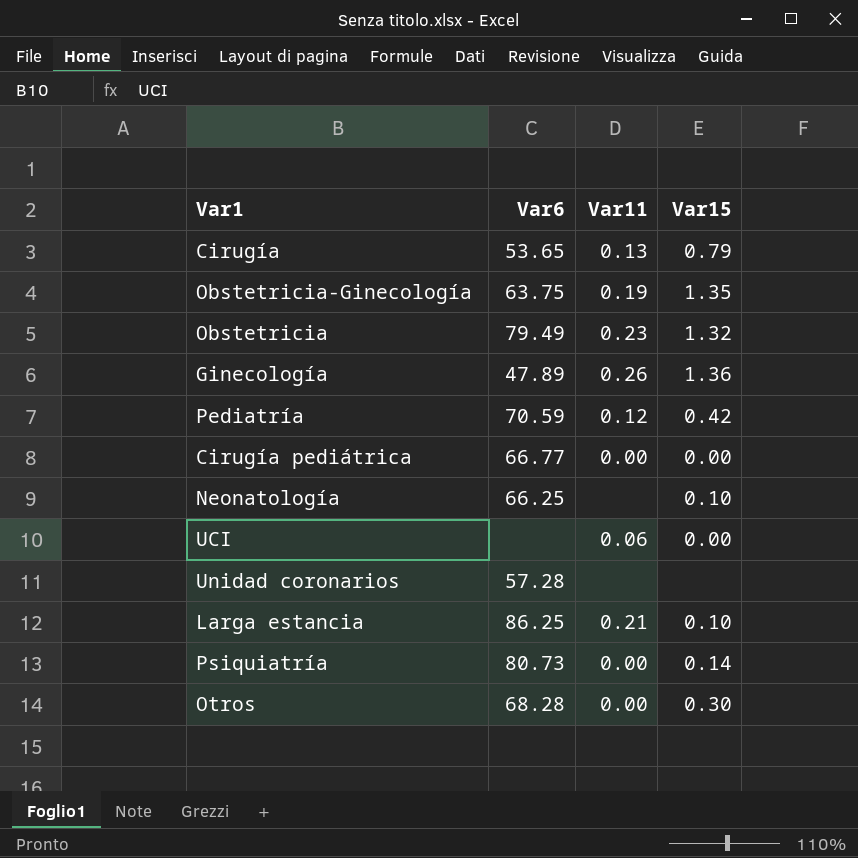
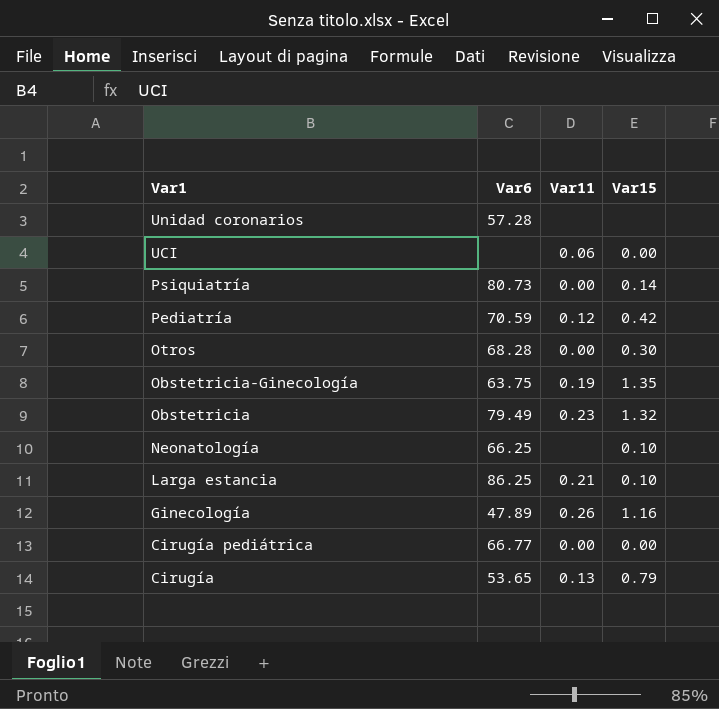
row order: none -> Var1 descending
Ginecología | Var15: 1.36 -> 1.16

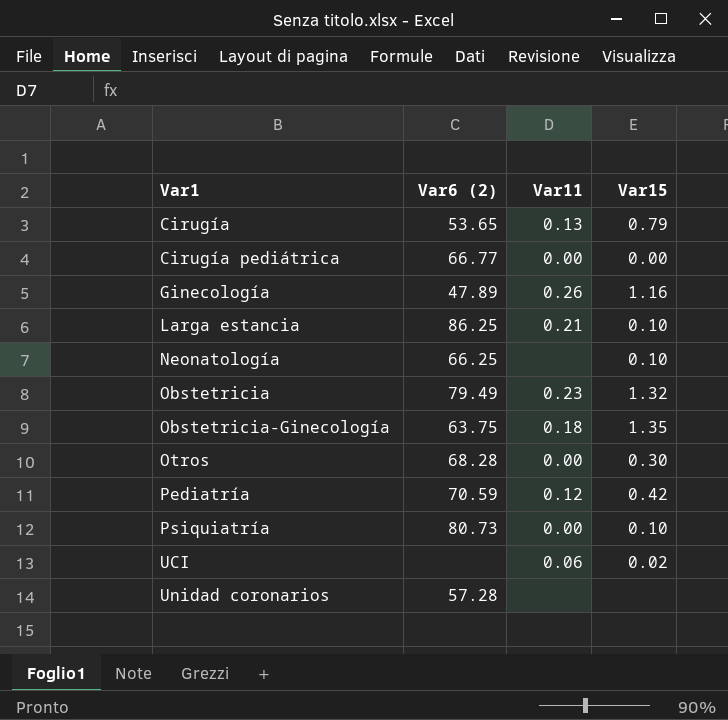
row order: Var1 descending -> Var1 ascending
column name: Var6 -> Var6 (2)
Obstetricia-Ginecología | Var11: 0.19 -> 0.18
Psiquiatría | Var15: 0.14 -> 0.10
UCI | Var15: 0.00 -> 0.02

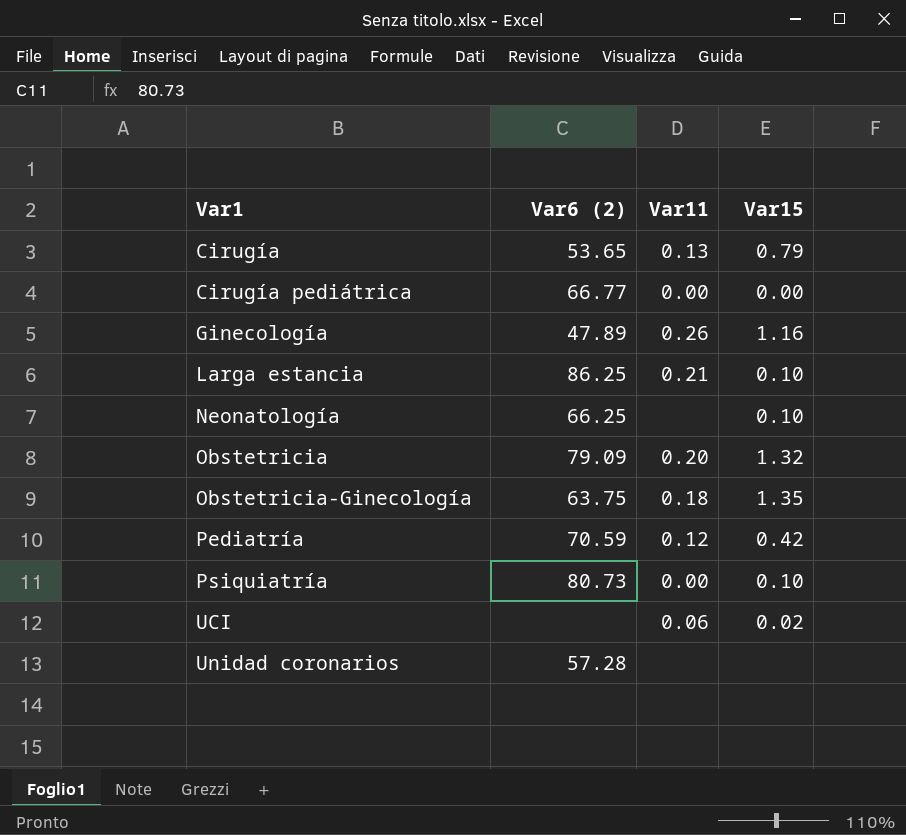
row Otros: 68.28 | 0.00 | 0.30 -> none
Obstetricia | Var6 (2): 79.49 -> 79.09
Obstetricia | Var11: 0.23 -> 0.20

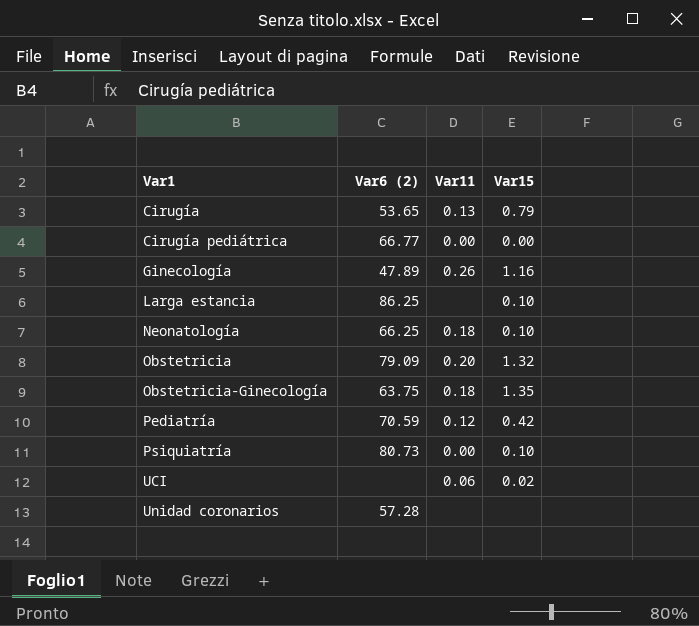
Larga estancia | Var11: 0.21 -> none
Neonatología | Var11: none -> 0.18

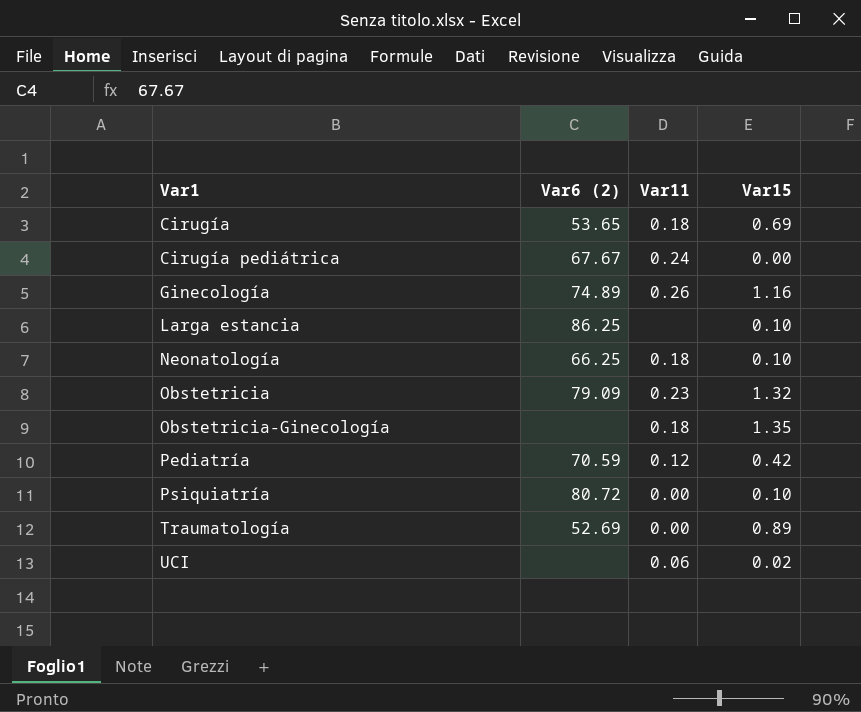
row Unidad coronarios: 57.28 | none | none -> none
Cirugía | Var11: 0.13 -> 0.18
Cirugía | Var15: 0.79 -> 0.69
Cirugía pediátrica | Var6 (2): 66.77 -> 67.67
Cirugía pediátrica | Var11: 0.00 -> 0.24
Ginecología | Var6 (2): 47.89 -> 74.89
Obstetricia | Var11: 0.20 -> 0.23
Obstetricia-Ginecología | Var6 (2): 63.75 -> none
Psiquiatría | Var6 (2): 80.73 -> 80.72
row Traumatología: none -> 52.69 | 0.00 | 0.89

